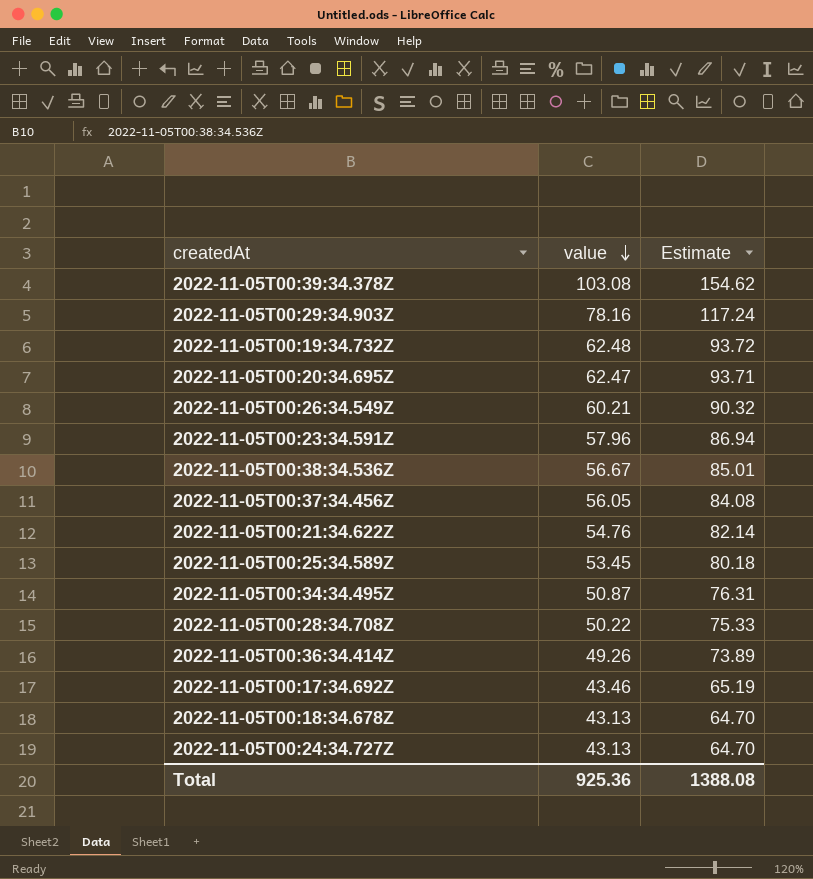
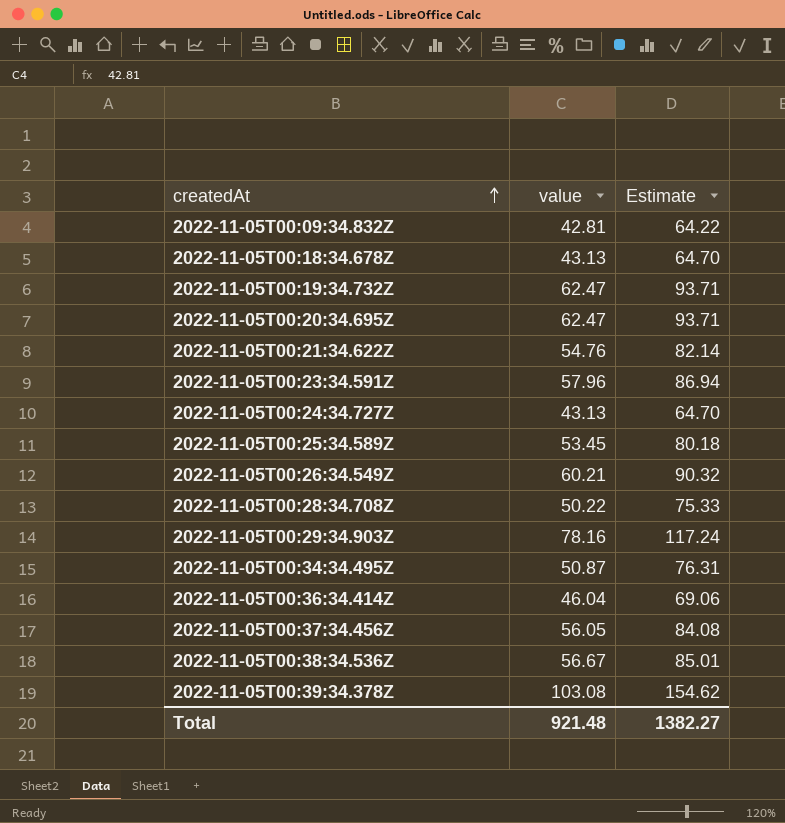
row order: value descending -> createdAt ascending
row 2022-11-05T00:17:34.692Z: 43.46 | 65.19 -> none
row 2022-11-05T00:09:34.832Z: none -> 42.81 | 64.22
2022-11-05T00:19:34.732Z | value: 62.48 -> 62.47
2022-11-05T00:19:34.732Z | Estimate: 93.72 -> 93.71
2022-11-05T00:36:34.414Z | value: 49.26 -> 46.04
2022-11-05T00:36:34.414Z | Estimate: 73.89 -> 69.06
Total | value: 925.36 -> 921.48
Total | Estimate: 1388.08 -> 1382.27

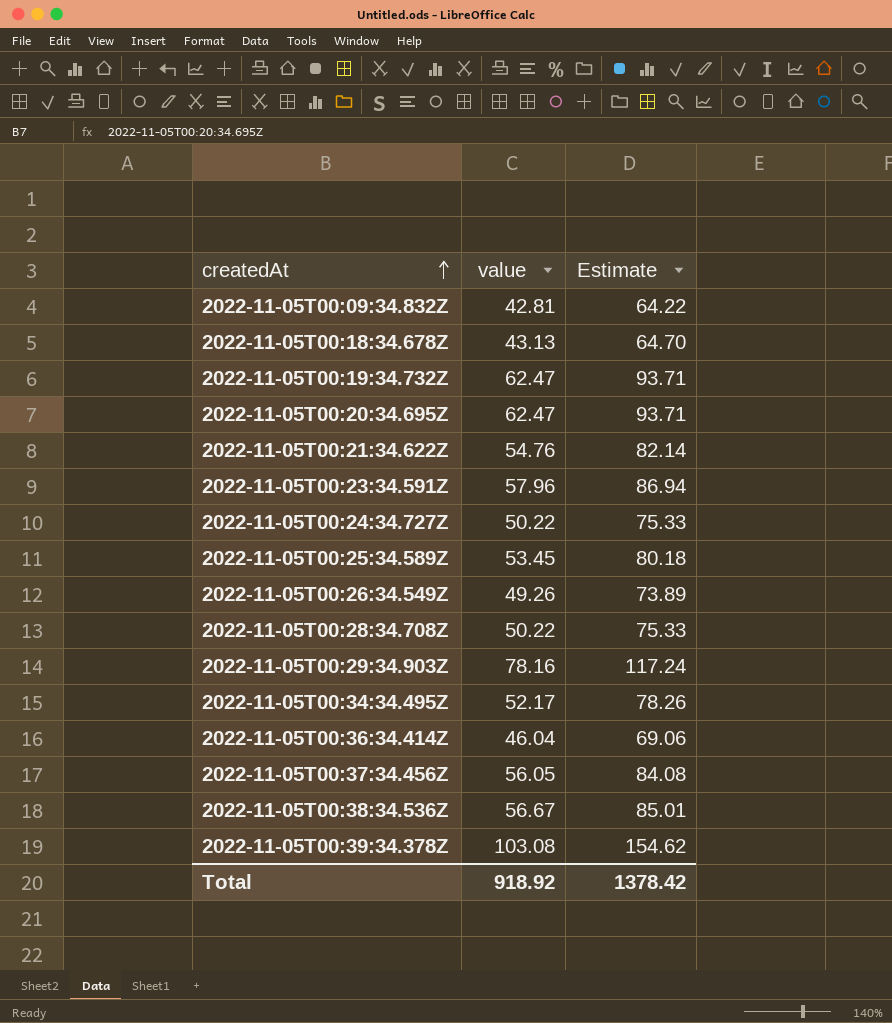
2022-11-05T00:24:34.727Z | value: 43.13 -> 50.22
2022-11-05T00:24:34.727Z | Estimate: 64.70 -> 75.33
2022-11-05T00:26:34.549Z | value: 60.21 -> 49.26
2022-11-05T00:26:34.549Z | Estimate: 90.32 -> 73.89
2022-11-05T00:34:34.495Z | value: 50.87 -> 52.17
2022-11-05T00:34:34.495Z | Estimate: 76.31 -> 78.26
Total | value: 921.48 -> 918.92
Total | Estimate: 1382.27 -> 1378.42

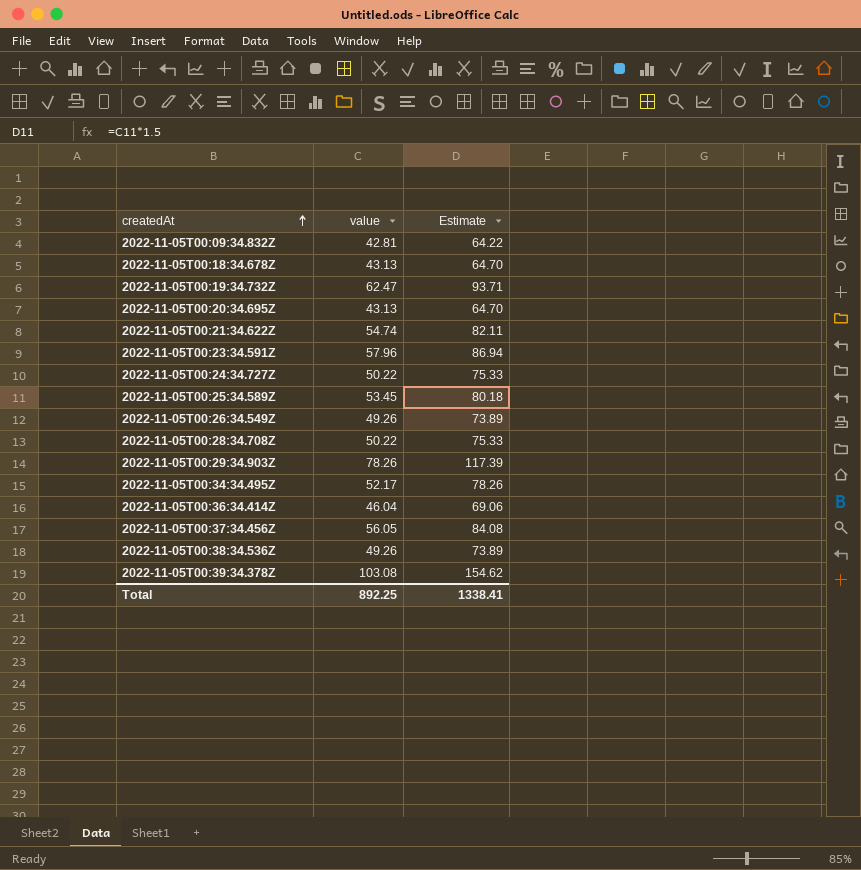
2022-11-05T00:20:34.695Z | value: 62.47 -> 43.13
2022-11-05T00:20:34.695Z | Estimate: 93.71 -> 64.70
2022-11-05T00:21:34.622Z | value: 54.76 -> 54.74
2022-11-05T00:21:34.622Z | Estimate: 82.14 -> 82.11
2022-11-05T00:29:34.903Z | value: 78.16 -> 78.26
2022-11-05T00:29:34.903Z | Estimate: 117.24 -> 117.39
2022-11-05T00:38:34.536Z | value: 56.67 -> 49.26
2022-11-05T00:38:34.536Z | Estimate: 85.01 -> 73.89
Total | value: 918.92 -> 892.25
Total | Estimate: 1378.42 -> 1338.41

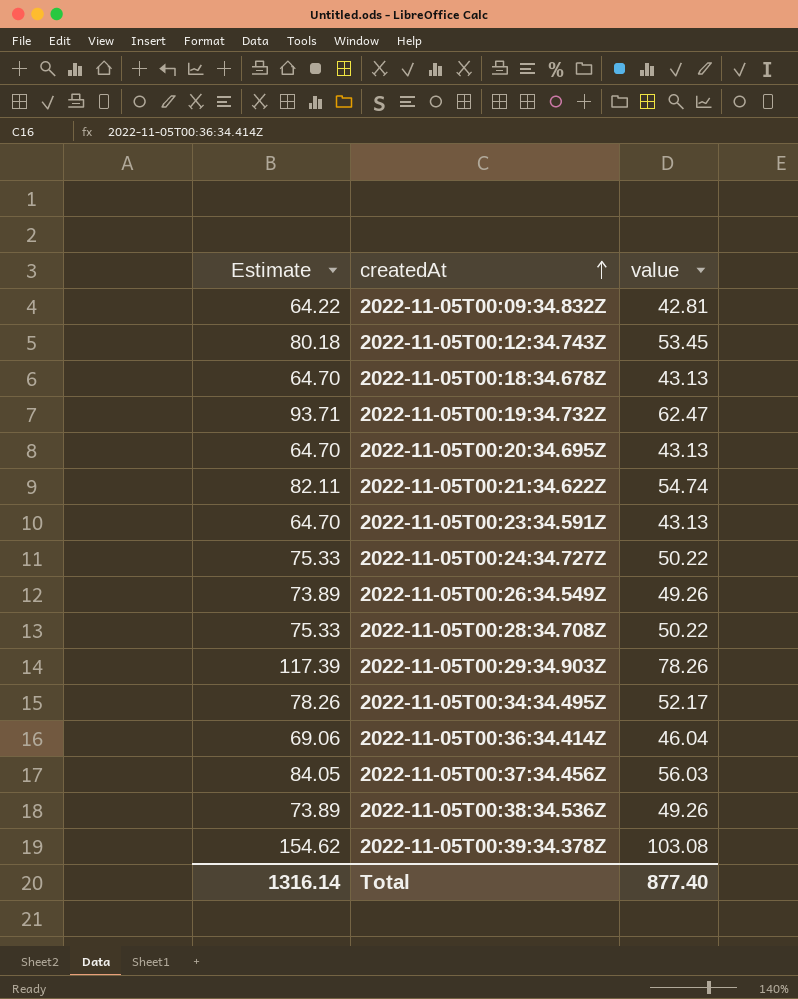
column Estimate | position: 3 -> 1
row 2022-11-05T00:25:34.589Z: 53.45 | 80.18 -> none
row 2022-11-05T00:12:34.743Z: none -> 80.18 | 53.45
2022-11-05T00:23:34.591Z | Estimate: 86.94 -> 64.70
2022-11-05T00:23:34.591Z | value: 57.96 -> 43.13
2022-11-05T00:37:34.456Z | Estimate: 84.08 -> 84.05
2022-11-05T00:37:34.456Z | value: 56.05 -> 56.03
Total | Estimate: 1338.41 -> 1316.14
Total | value: 892.25 -> 877.40

